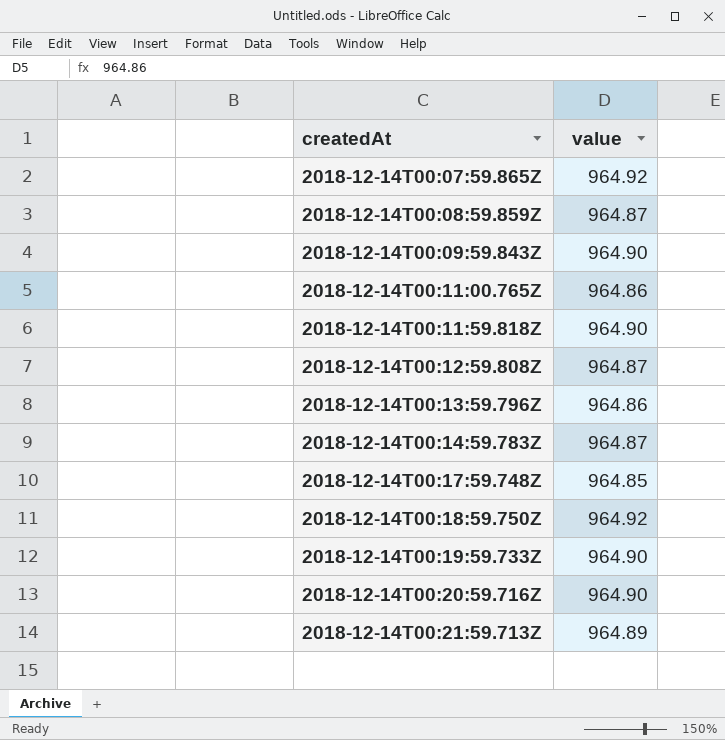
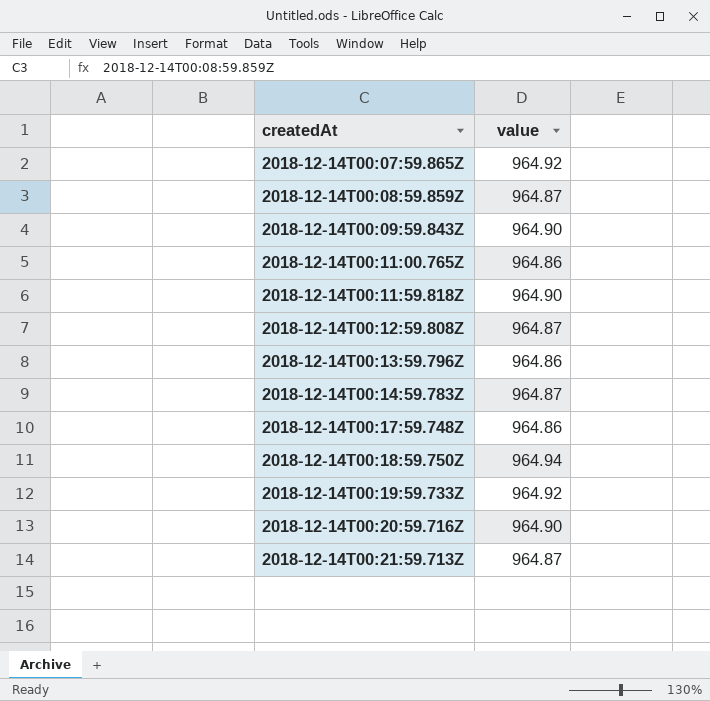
2018-12-14T00:17:59.748Z | value: 964.85 -> 964.86
2018-12-14T00:18:59.750Z | value: 964.92 -> 964.94
2018-12-14T00:19:59.733Z | value: 964.90 -> 964.92
2018-12-14T00:21:59.713Z | value: 964.89 -> 964.87

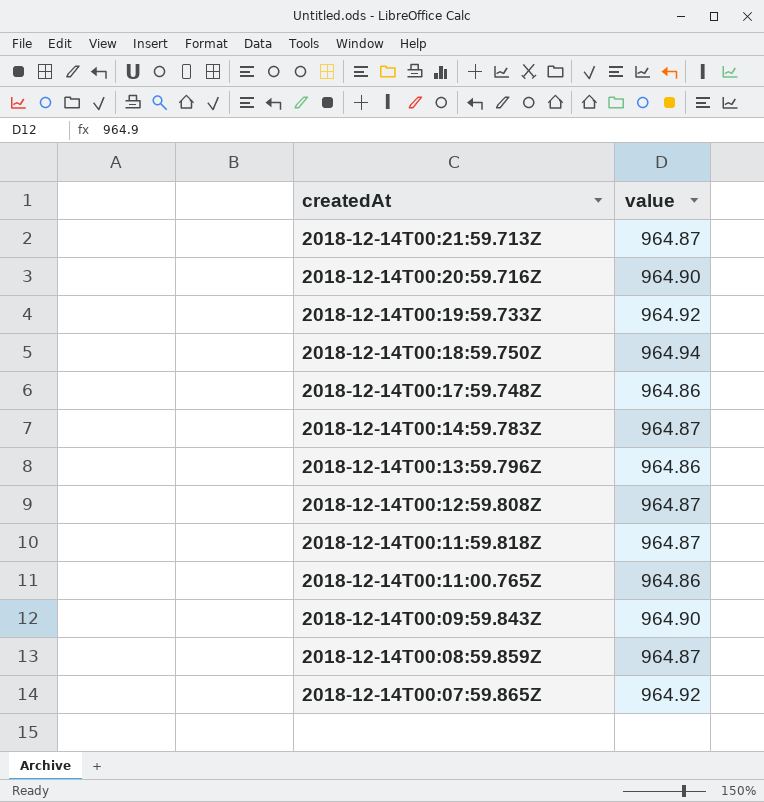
row order: createdAt ascending -> createdAt descending
2018-12-14T00:11:59.818Z | value: 964.90 -> 964.87

